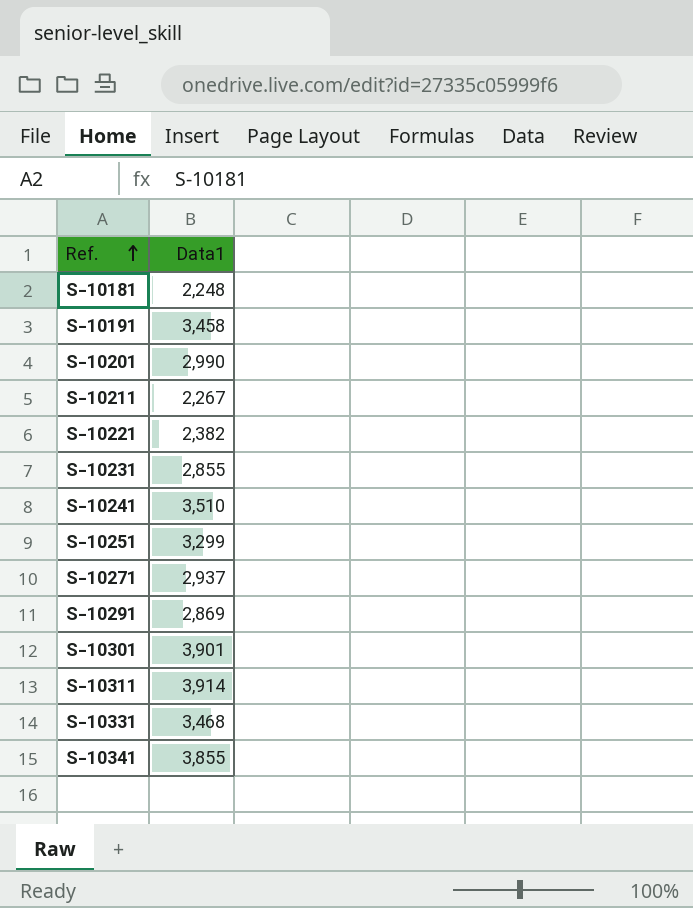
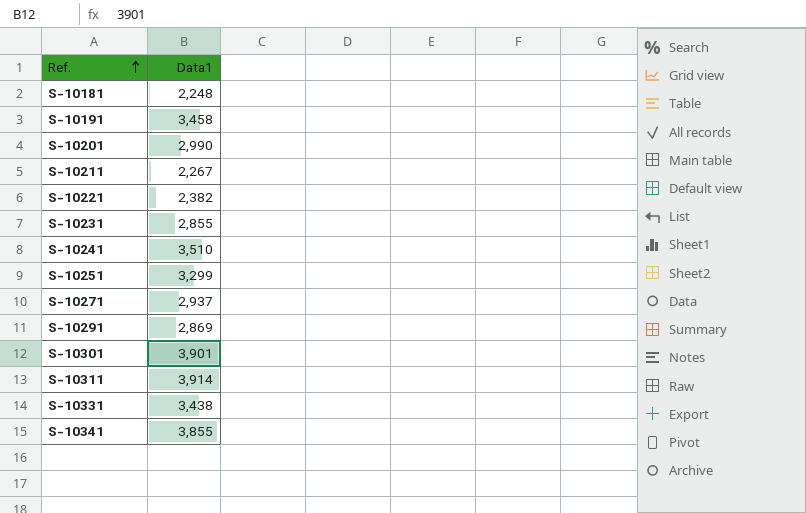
S-10331 | Data1: 3,468 -> 3,438

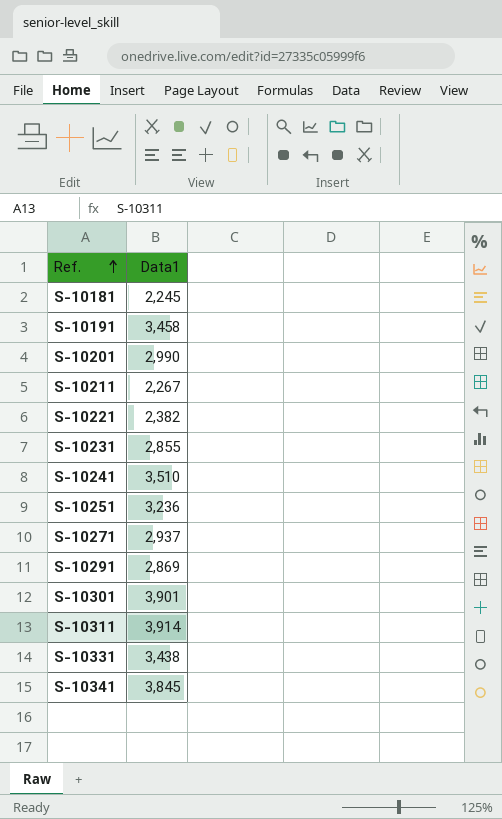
S-10181 | Data1: 2,248 -> 2,245
S-10251 | Data1: 3,299 -> 3,236
S-10341 | Data1: 3,855 -> 3,845

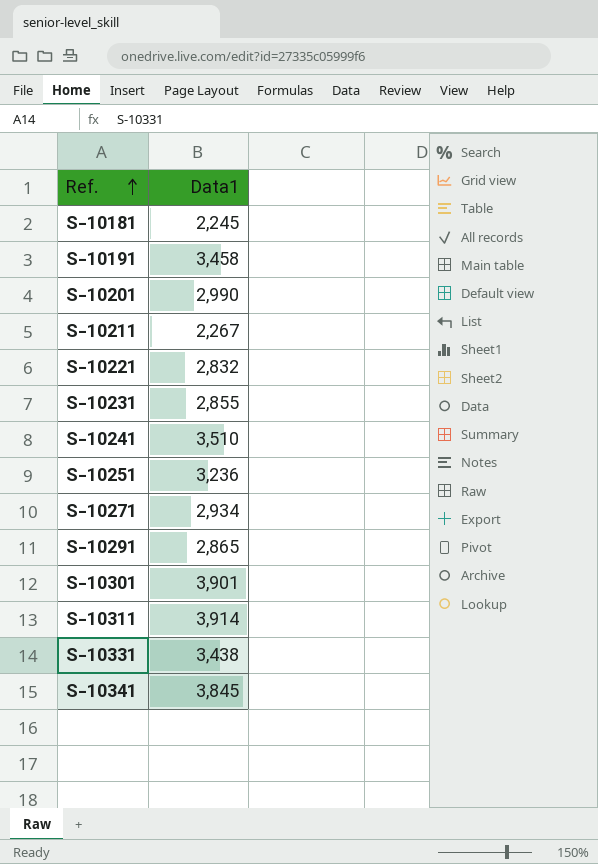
S-10221 | Data1: 2,382 -> 2,832
S-10271 | Data1: 2,937 -> 2,934
S-10291 | Data1: 2,869 -> 2,865

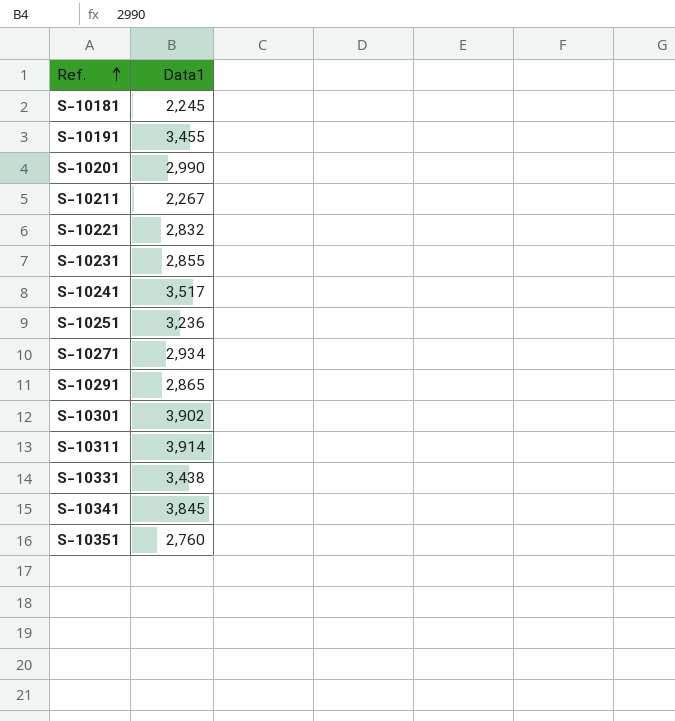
S-10191 | Data1: 3,458 -> 3,455
S-10241 | Data1: 3,510 -> 3,517
S-10301 | Data1: 3,901 -> 3,902
row S-10351: none -> 2,760

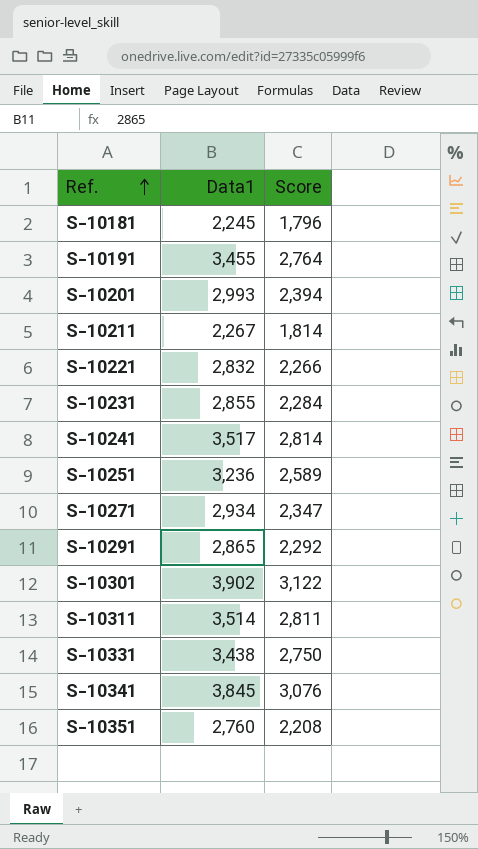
column Score | formula: none -> [Data1] * 0.8
S-10201 | Data1: 2,990 -> 2,993
S-10311 | Data1: 3,914 -> 3,514

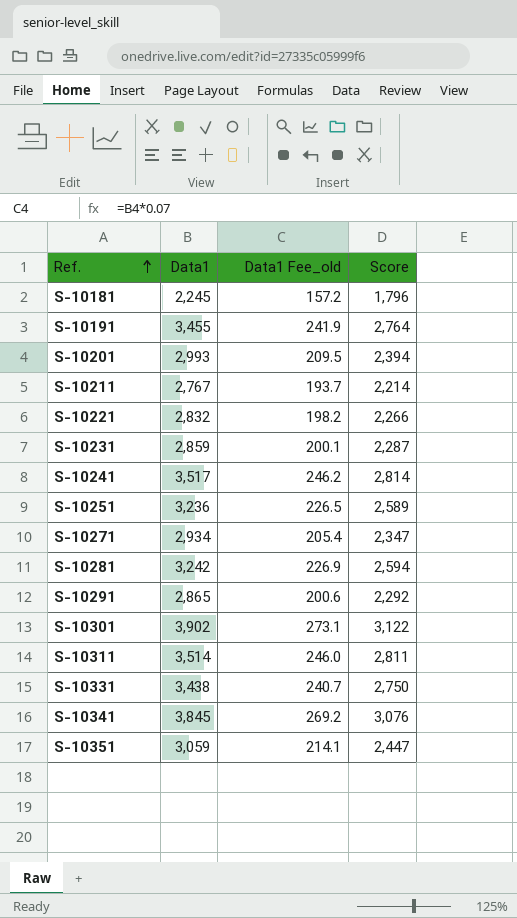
column Data1 Fee_old | formula: none -> [Data1] * 0.07
S-10211 | Data1: 2,267 -> 2,767
S-10211 | Score: 1,814 -> 2,214
S-10231 | Data1: 2,855 -> 2,859
S-10231 | Score: 2,284 -> 2,287
row S-10281: none -> 3,242 | 226.9 | 2,594
S-10351 | Data1: 2,760 -> 3,059
S-10351 | Score: 2,208 -> 2,447

